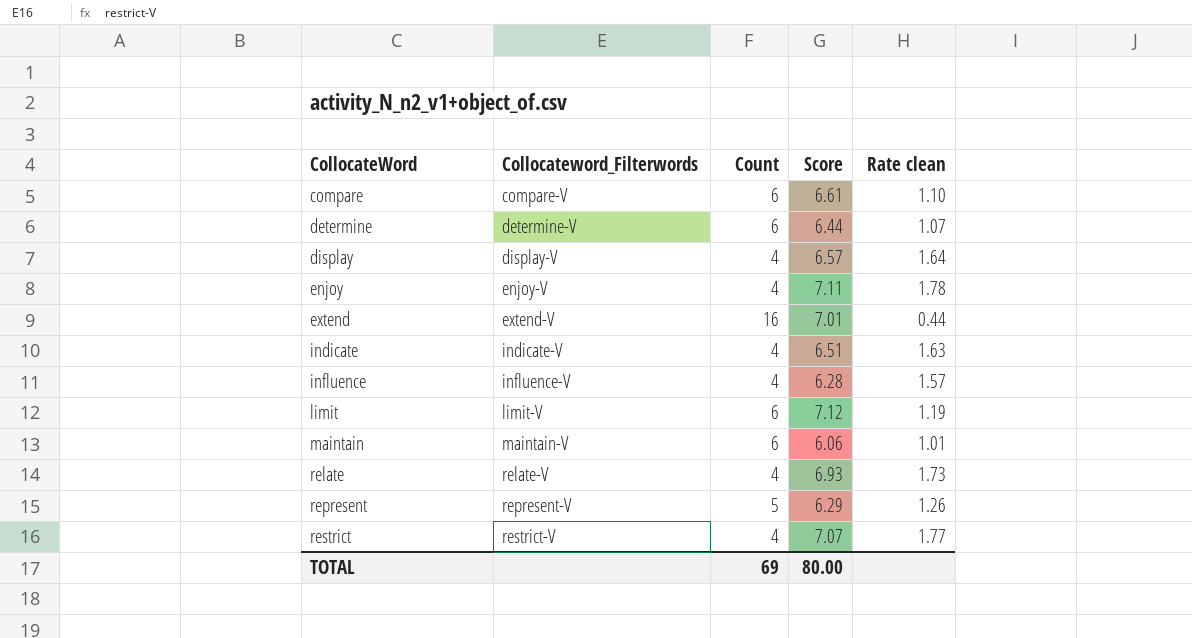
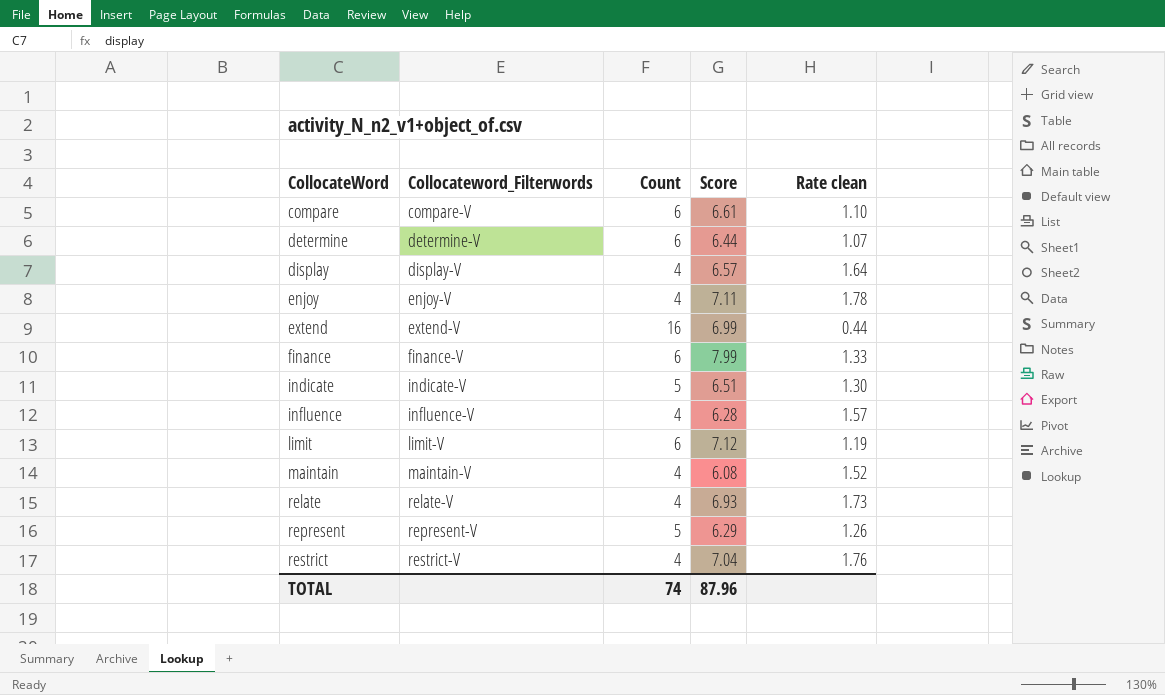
extend | Score: 7.01 -> 6.99
row finance: none -> finance-V | 6 | 7.99 | 1.33
indicate | Count: 4 -> 5
indicate | Rate clean: 1.63 -> 1.30
maintain | Count: 6 -> 4
maintain | Score: 6.06 -> 6.08
maintain | Rate clean: 1.01 -> 1.52
restrict | Score: 7.07 -> 7.04
restrict | Rate clean: 1.77 -> 1.76
TOTAL | Count: 69 -> 74
TOTAL | Score: 80.00 -> 87.96

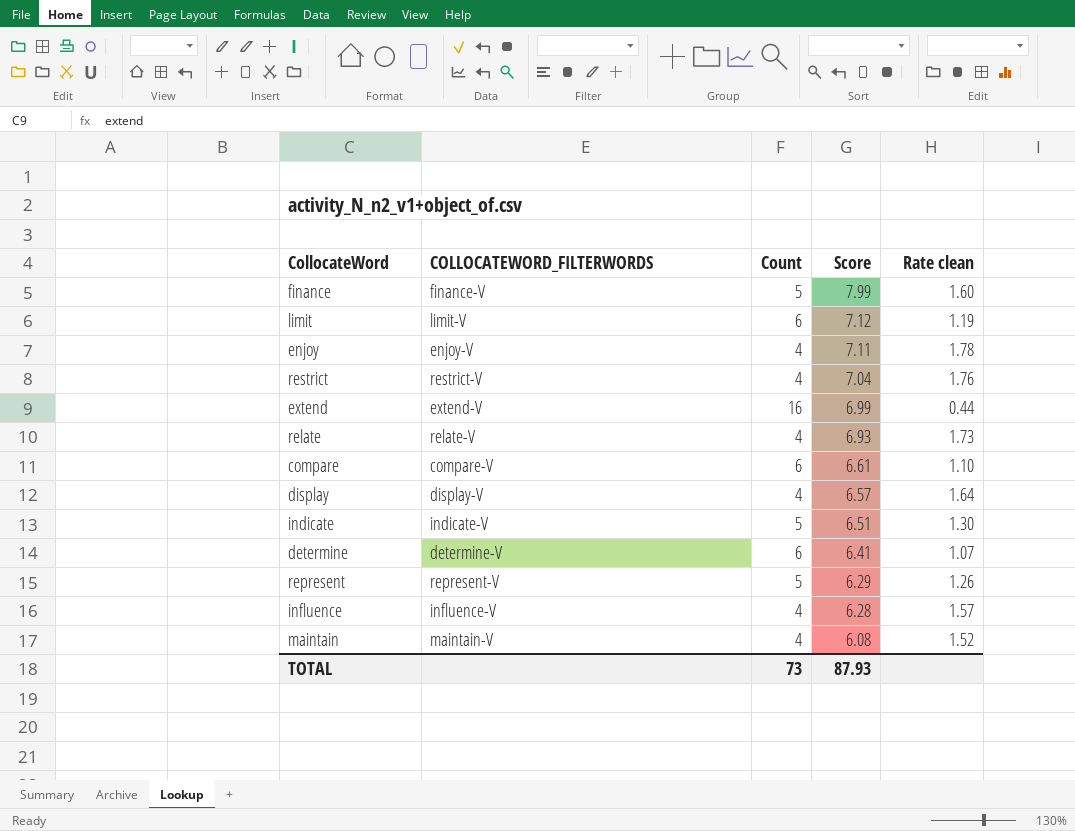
row order: CollocateWord ascending -> Score descending
column name: Collocateword_Filterwords -> COLLOCATEWORD_FILTERWORDS
finance | Count: 6 -> 5
finance | Rate clean: 1.33 -> 1.60
determine | Score: 6.44 -> 6.41
TOTAL | Count: 74 -> 73
TOTAL | Score: 87.96 -> 87.93

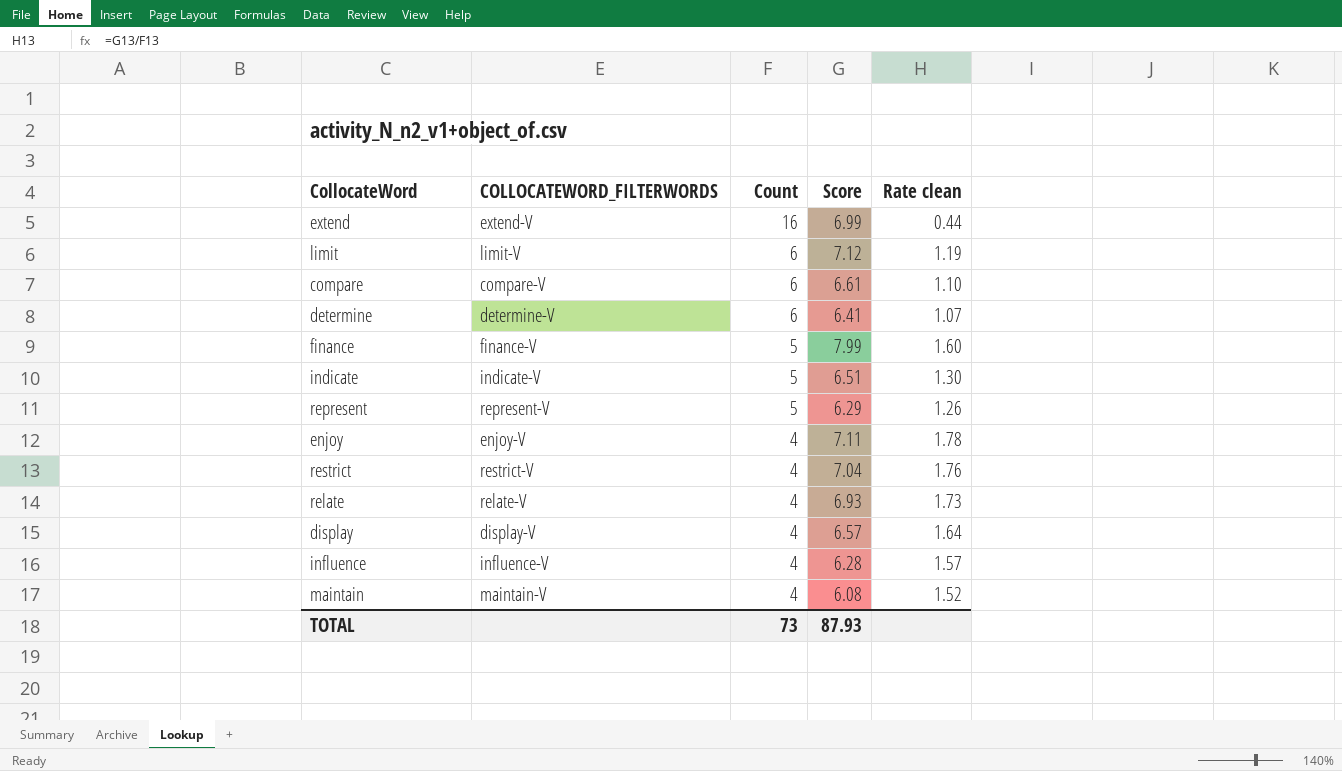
row order: Score descending -> Count descending

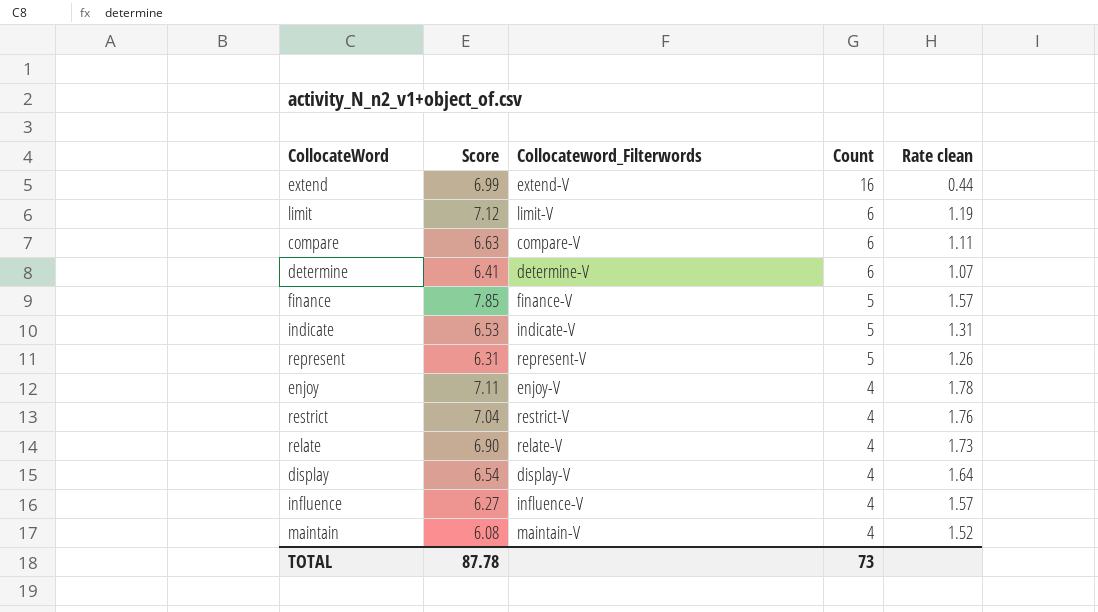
column Score | position: 4 -> 2
column name: COLLOCATEWORD_FILTERWORDS -> Collocateword_Filterwords
compare | Score: 6.61 -> 6.63
compare | Rate clean: 1.10 -> 1.11
finance | Score: 7.99 -> 7.85
finance | Rate clean: 1.60 -> 1.57
indicate | Score: 6.51 -> 6.53
indicate | Rate clean: 1.30 -> 1.31
represent | Score: 6.29 -> 6.31
relate | Score: 6.93 -> 6.90
display | Score: 6.57 -> 6.54
influence | Score: 6.28 -> 6.27
TOTAL | Score: 87.93 -> 87.78

